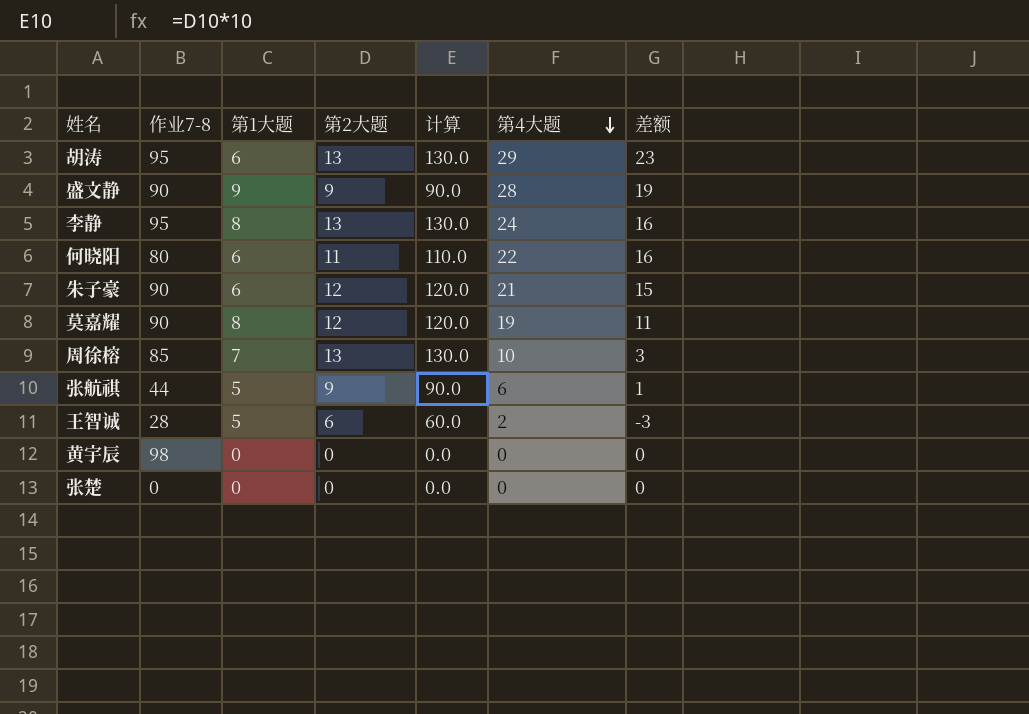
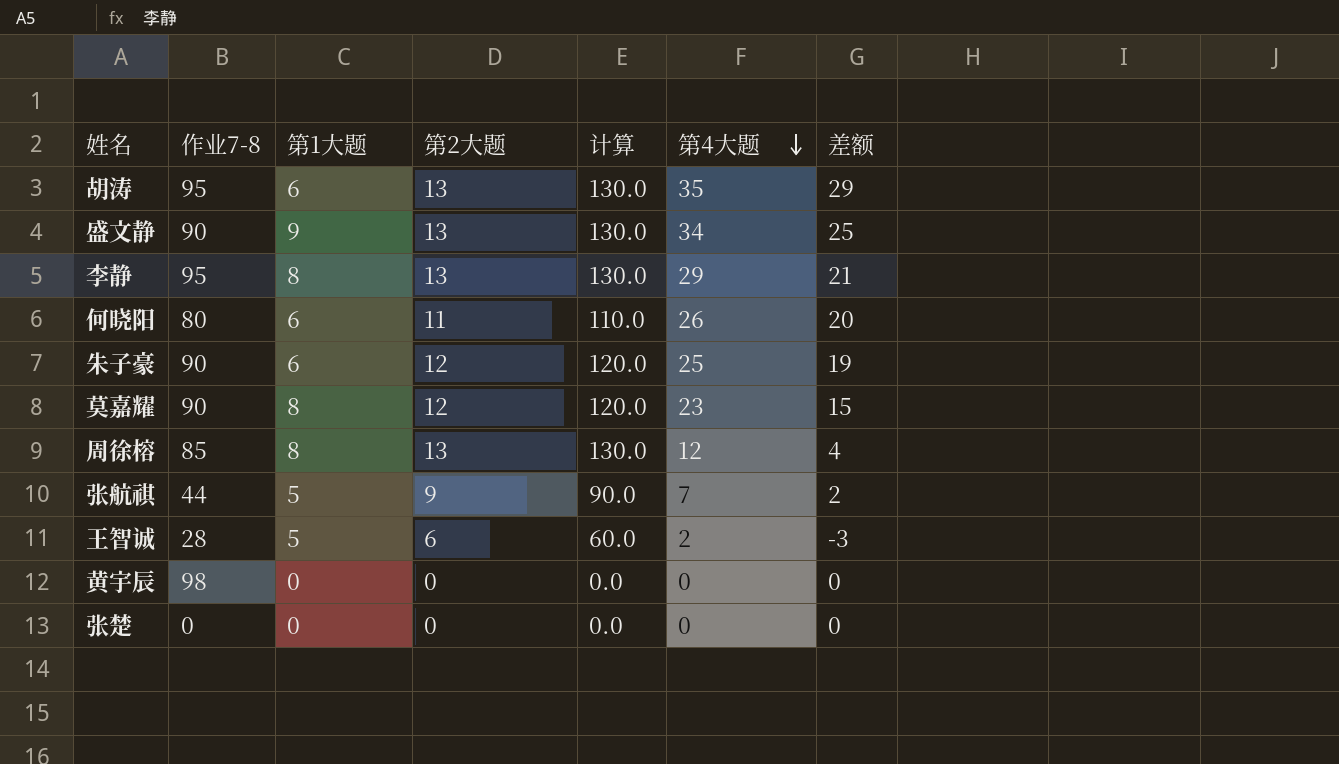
胡涛 | 第4大题: 29 -> 35
胡涛 | 差额: 23 -> 29
盛文静 | 第2大题: 9 -> 13
盛文静 | 计算: 90.0 -> 130.0
盛文静 | 第4大题: 28 -> 34
盛文静 | 差额: 19 -> 25
李静 | 第4大题: 24 -> 29
李静 | 差额: 16 -> 21
何晓阳 | 第4大题: 22 -> 26
何晓阳 | 差额: 16 -> 20
朱子豪 | 第4大题: 21 -> 25
朱子豪 | 差额: 15 -> 19
莫嘉耀 | 第4大题: 19 -> 23
莫嘉耀 | 差额: 11 -> 15
周徐榕 | 第1大题: 7 -> 8
周徐榕 | 第4大题: 10 -> 12
周徐榕 | 差额: 3 -> 4
张航祺 | 第4大题: 6 -> 7
张航祺 | 差额: 1 -> 2

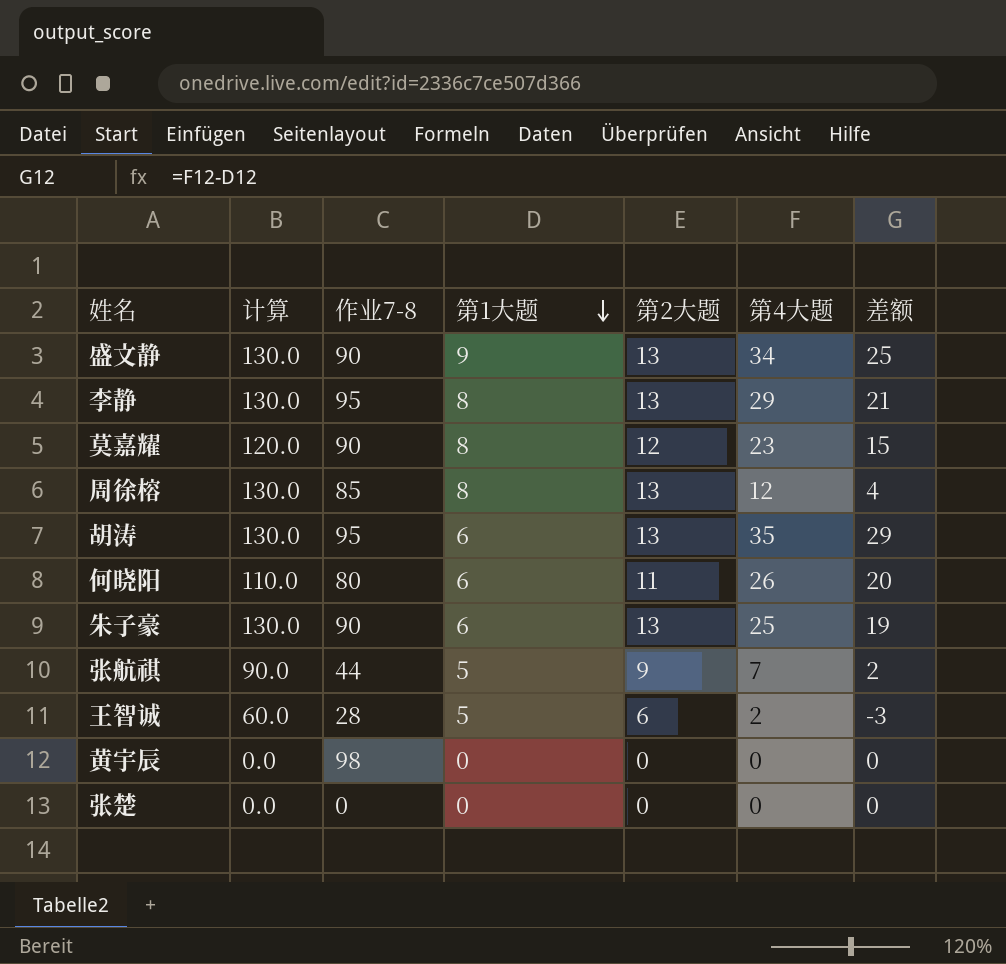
row order: 第4大题 descending -> 第1大题 descending
column 计算 | position: 5 -> 2
朱子豪 | 计算: 120.0 -> 130.0
朱子豪 | 第2大题: 12 -> 13

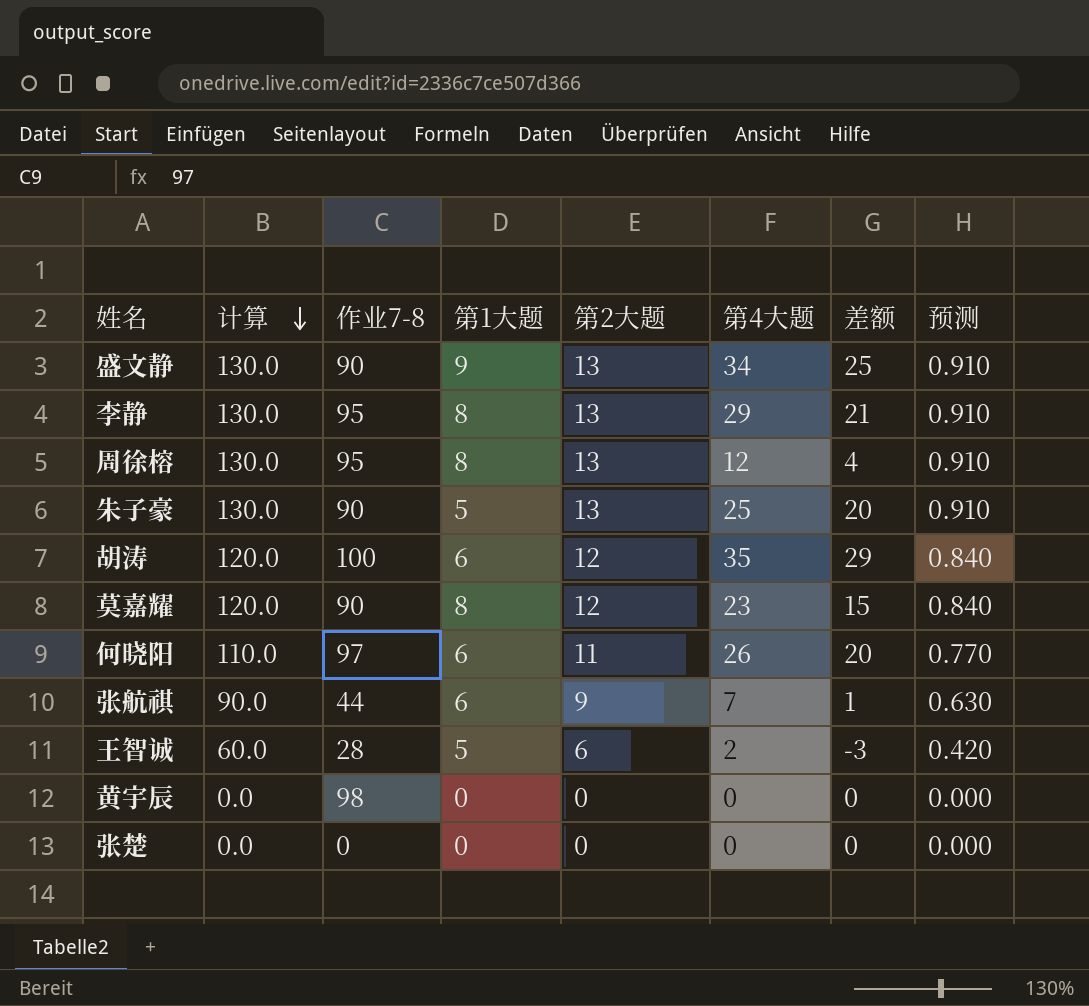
row order: 第1大题 descending -> 计算 descending
column 预测 | formula: none -> [第2大题] * 0.07
周徐榕 | 作业7-8: 85 -> 95
朱子豪 | 第1大题: 6 -> 5
朱子豪 | 差额: 19 -> 20
胡涛 | 计算: 130.0 -> 120.0
胡涛 | 作业7-8: 95 -> 100
胡涛 | 第2大题: 13 -> 12
何晓阳 | 作业7-8: 80 -> 97
张航祺 | 第1大题: 5 -> 6
张航祺 | 差额: 2 -> 1

